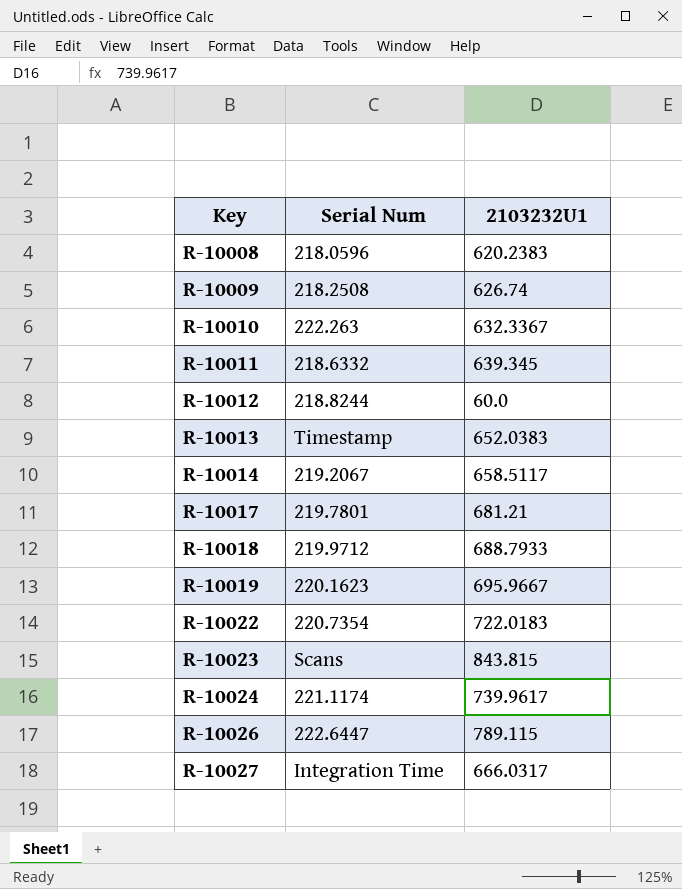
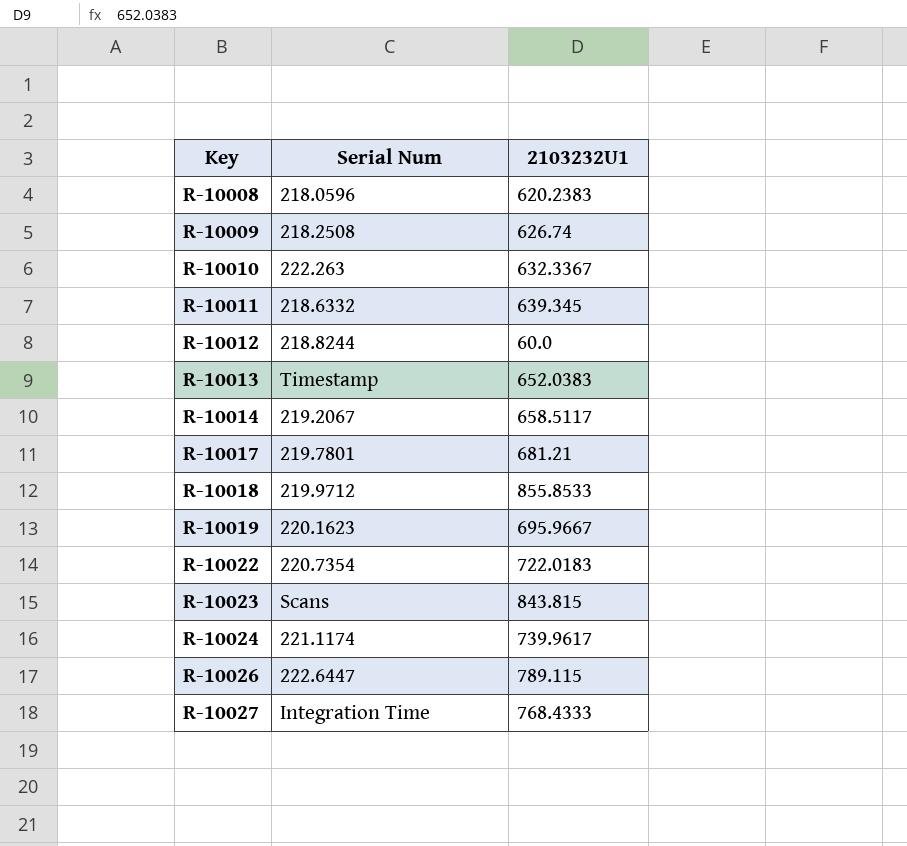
R-10018 | 2103232U1: 688.7933 -> 855.8533
R-10027 | 2103232U1: 666.0317 -> 768.4333

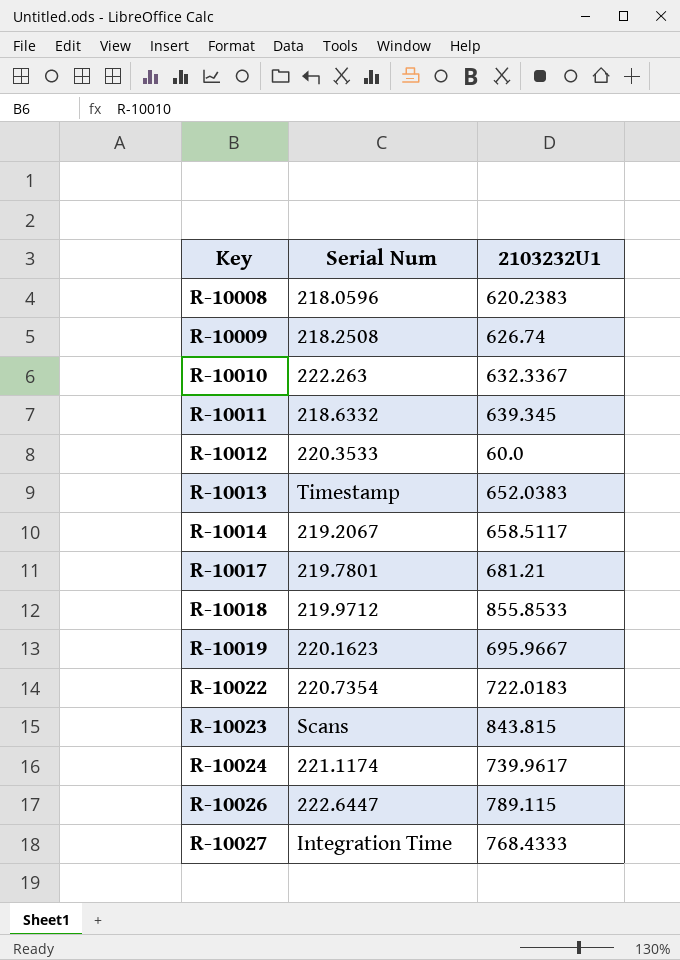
R-10012 | Serial Num: 218.8244 -> 220.3533

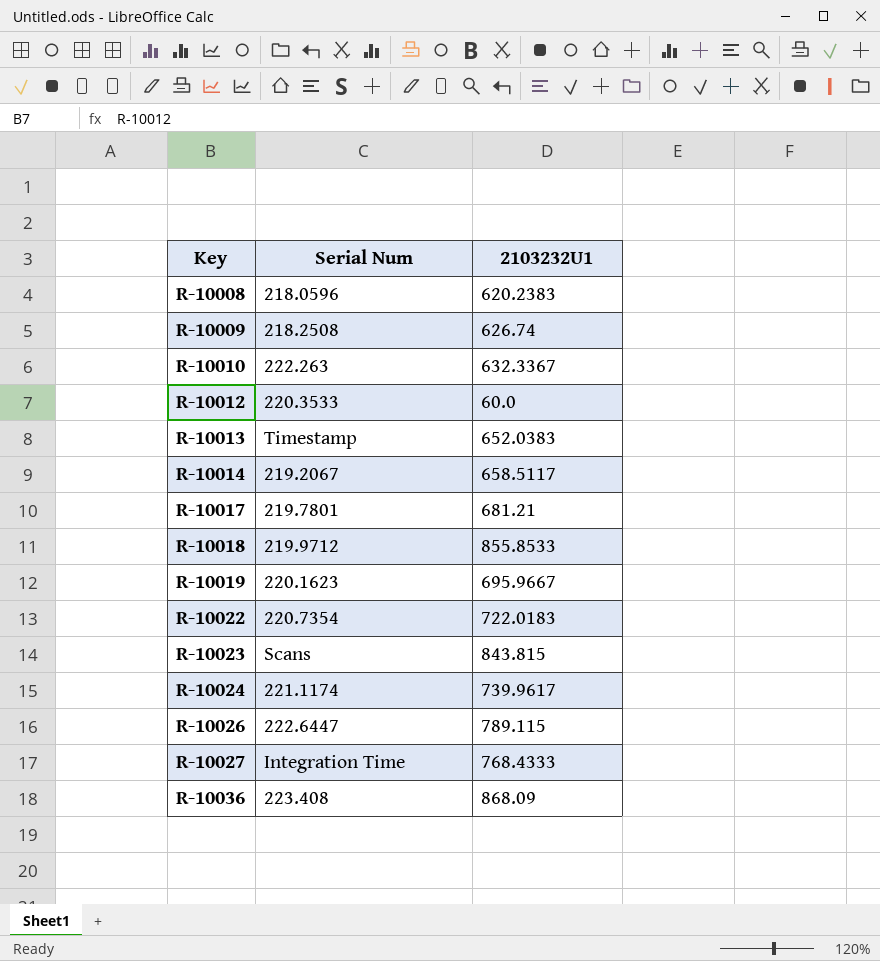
row R-10011: 218.6332 | 639.345 -> none
row R-10036: none -> 223.408 | 868.09

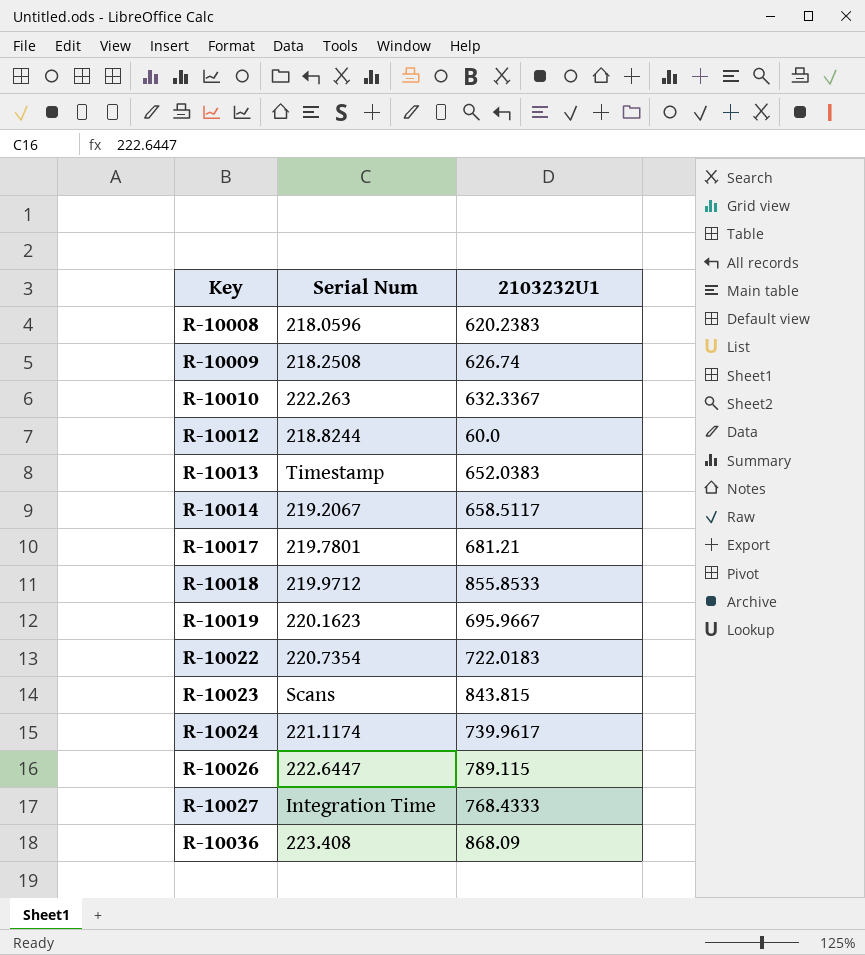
R-10012 | Serial Num: 220.3533 -> 218.8244

